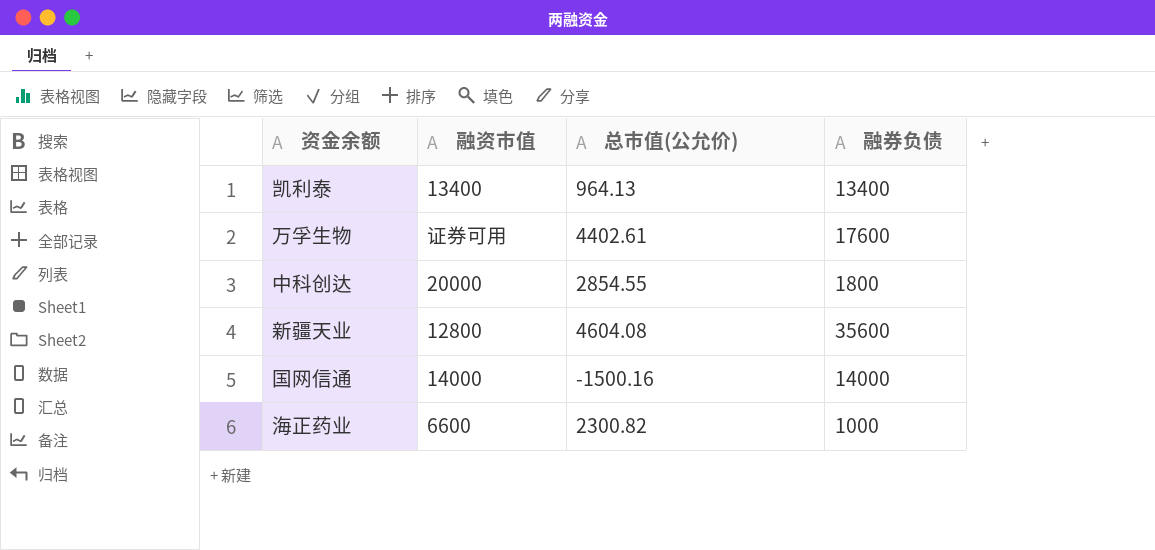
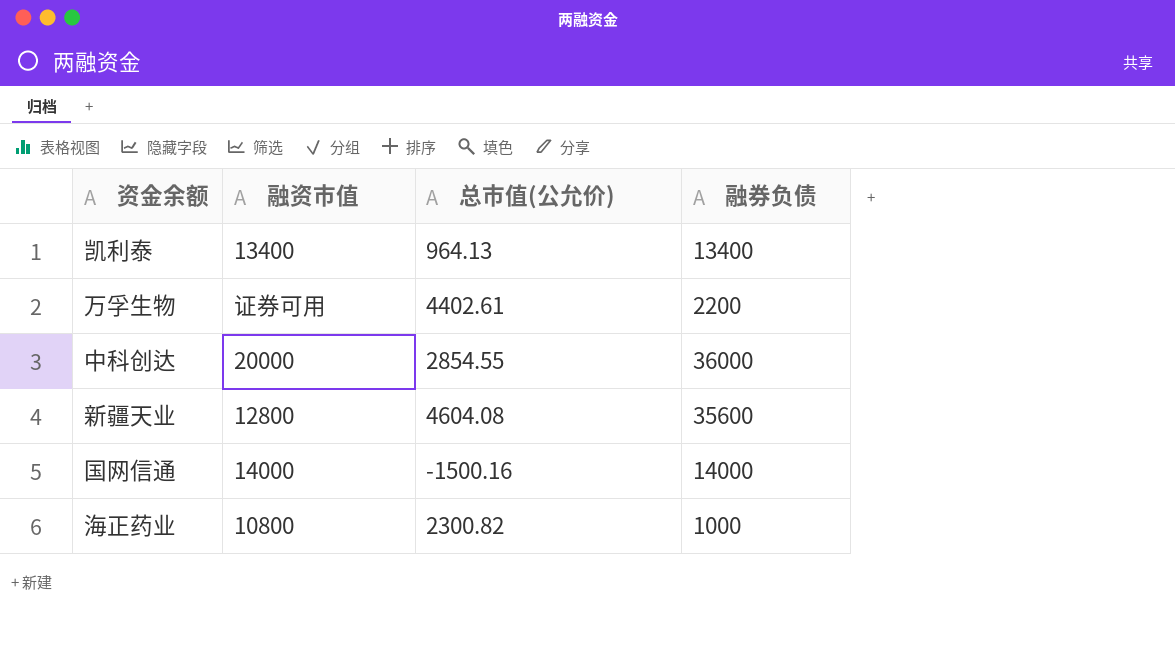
万孚生物 | 融券负债: 17600 -> 2200
中科创达 | 融券负债: 1800 -> 36000
海正药业 | 融资市值: 6600 -> 10800

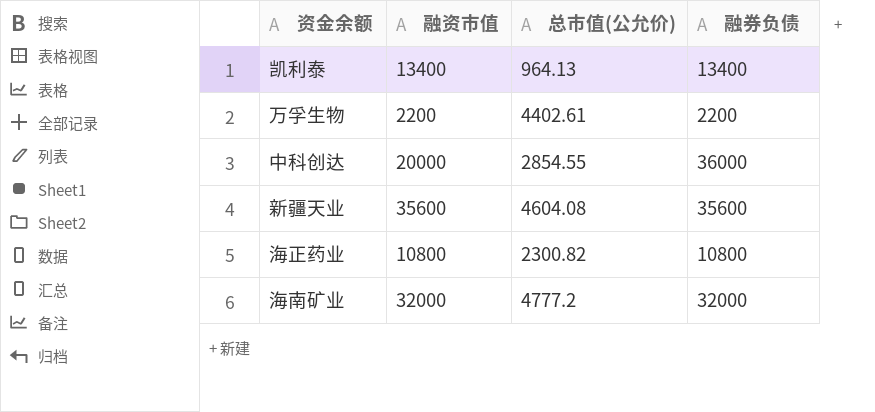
row 国网信通: 14000 | -1500.16 | 14000 -> none
万孚生物 | 融资市值: 证券可用 -> 2200
新疆天业 | 融资市值: 12800 -> 35600
海正药业 | 融券负债: 1000 -> 10800
row 海南矿业: none -> 32000 | 4777.2 | 32000

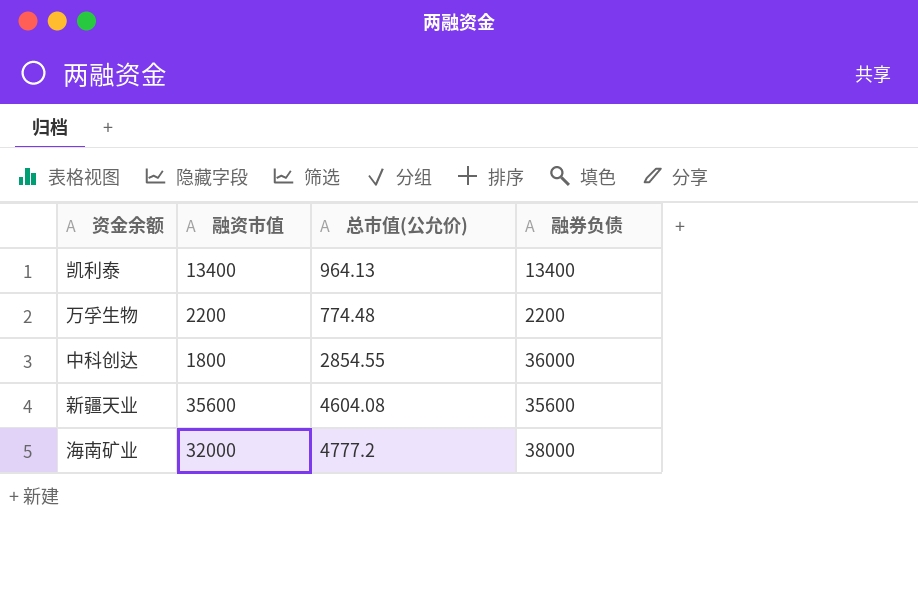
row 海正药业: 10800 | 2300.82 | 10800 -> none
万孚生物 | 总市值(公允价): 4402.61 -> 774.48
中科创达 | 融资市值: 20000 -> 1800
海南矿业 | 融券负债: 32000 -> 38000

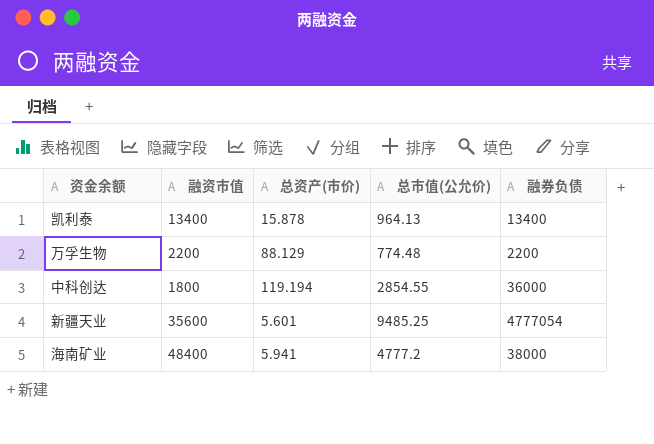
column 总资产(市价) | position: none -> 3
新疆天业 | 总市值(公允价): 4604.08 -> 9485.25
新疆天业 | 融券负债: 35600 -> 4777054
海南矿业 | 融资市值: 32000 -> 48400

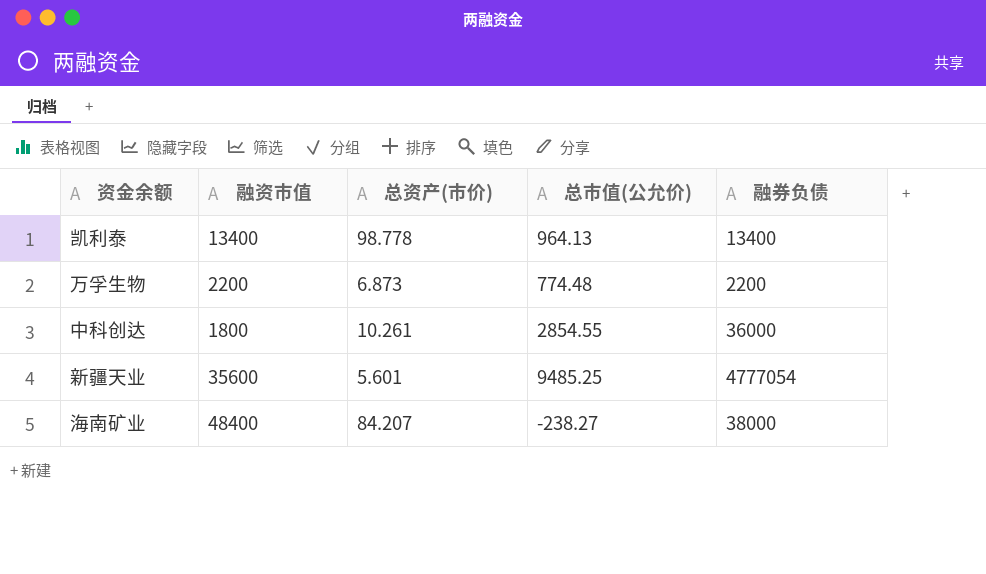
凯利泰 | 总资产(市价): 15.878 -> 98.778
万孚生物 | 总资产(市价): 88.129 -> 6.873
中科创达 | 总资产(市价): 119.194 -> 10.261
海南矿业 | 总资产(市价): 5.941 -> 84.207
海南矿业 | 总市值(公允价): 4777.2 -> -238.27

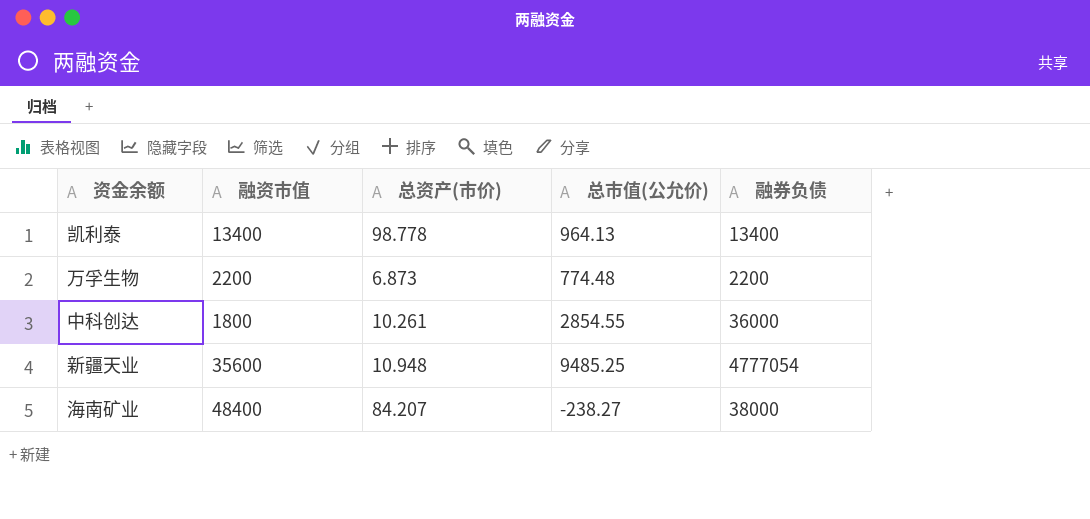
新疆天业 | 总资产(市价): 5.601 -> 10.948

